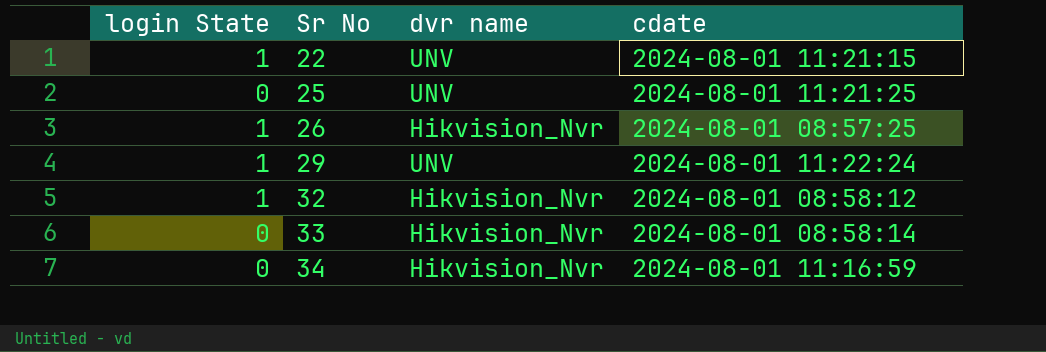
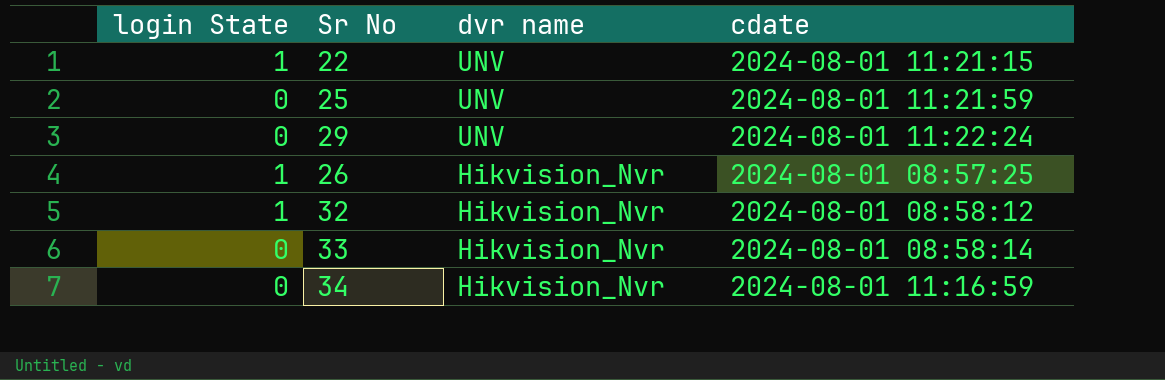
row order: Sr No ascending -> dvr name descending
25 | cdate: 2024-08-01 11:21:25 -> 2024-08-01 11:21:59
29 | login State: 1 -> 0

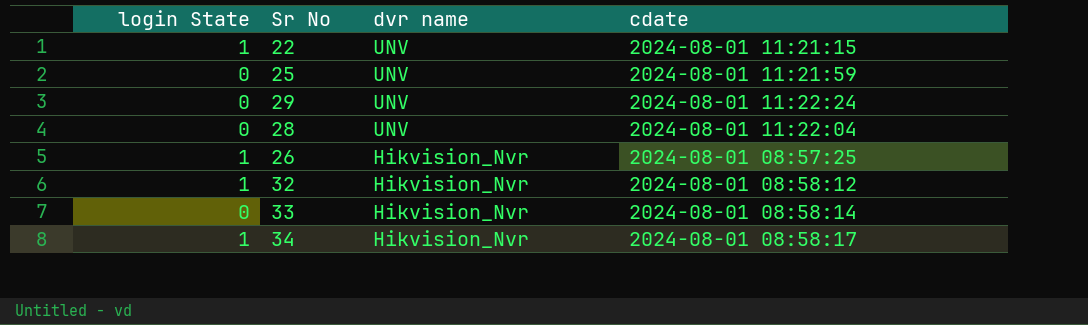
row 28: none -> 0 | UNV | 2024-08-01 11:22:04
34 | login State: 0 -> 1
34 | cdate: 2024-08-01 11:16:59 -> 2024-08-01 08:58:17

